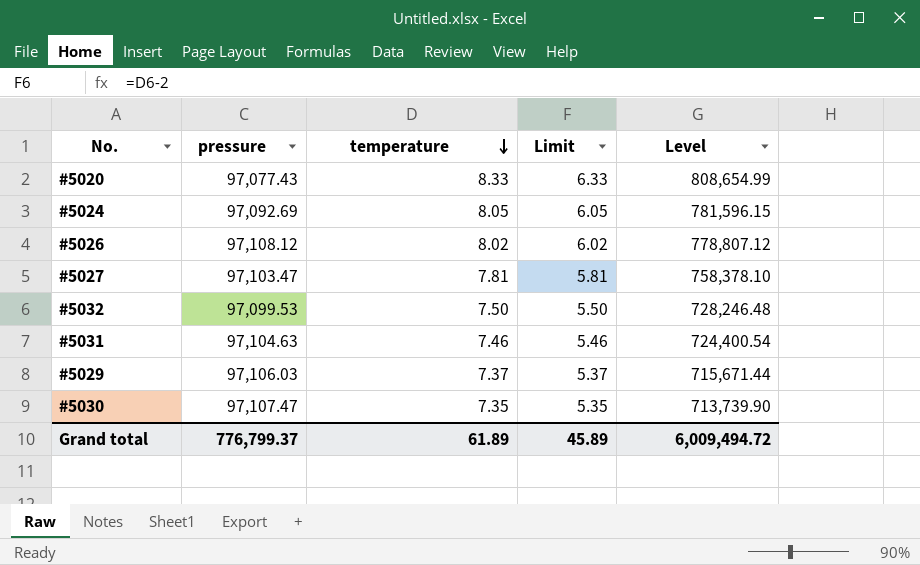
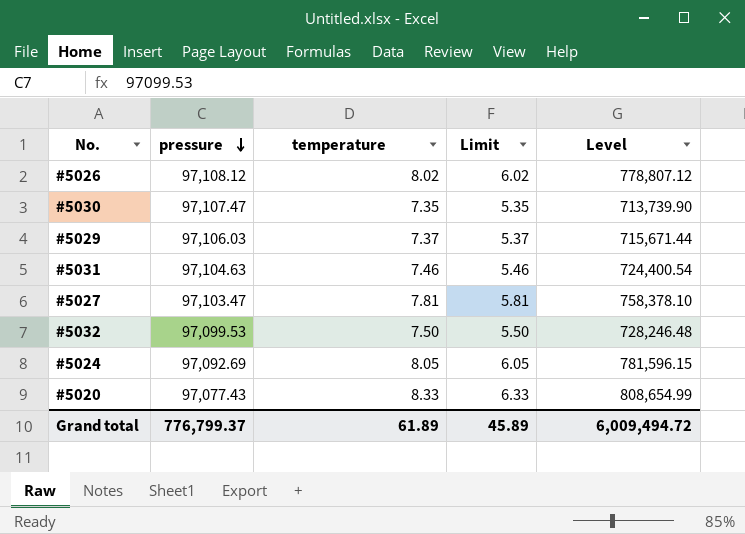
row order: temperature descending -> pressure descending

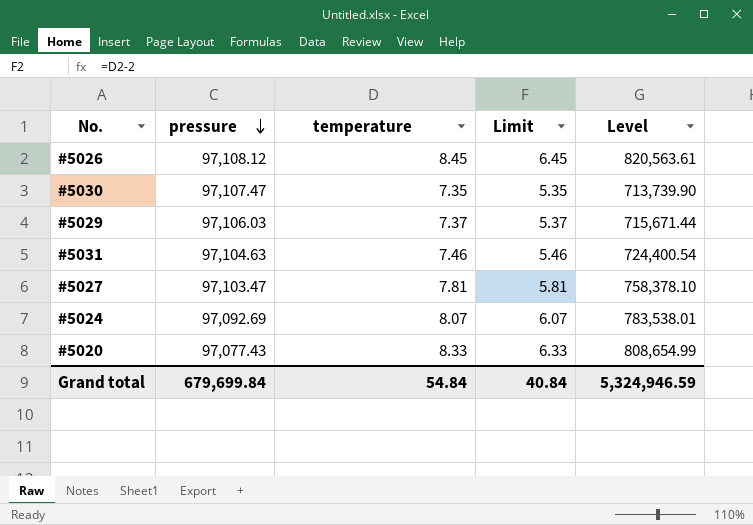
row #5032: 97,099.53 | 7.50 | 5.50 | 728,246.48 -> none
#5026 | temperature: 8.02 -> 8.45
#5026 | Limit: 6.02 -> 6.45
#5026 | Level: 778,807.12 -> 820,563.61
#5024 | temperature: 8.05 -> 8.07
#5024 | Limit: 6.05 -> 6.07
#5024 | Level: 781,596.15 -> 783,538.01
Grand total | pressure: 776,799.37 -> 679,699.84
Grand total | temperature: 61.89 -> 54.84
Grand total | Limit: 45.89 -> 40.84
Grand total | Level: 6,009,494.72 -> 5,324,946.59

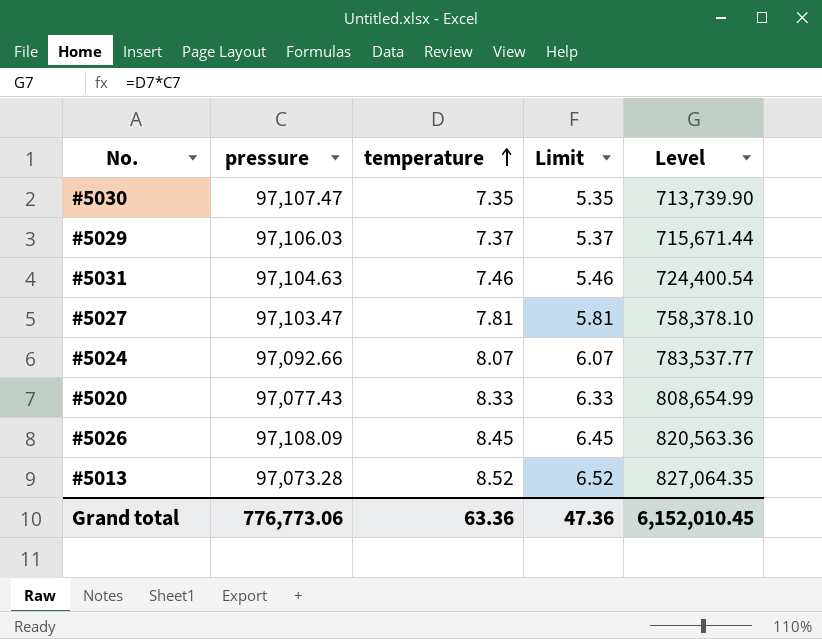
row order: pressure descending -> temperature ascending
#5024 | pressure: 97,092.69 -> 97,092.66
#5024 | Level: 783,538.01 -> 783,537.77
#5026 | pressure: 97,108.12 -> 97,108.09
#5026 | Level: 820,563.61 -> 820,563.36
row #5013: none -> 97,073.28 | 8.52 | 6.52 | 827,064.35
Grand total | pressure: 679,699.84 -> 776,773.06
Grand total | temperature: 54.84 -> 63.36
Grand total | Limit: 40.84 -> 47.36
Grand total | Level: 5,324,946.59 -> 6,152,010.45

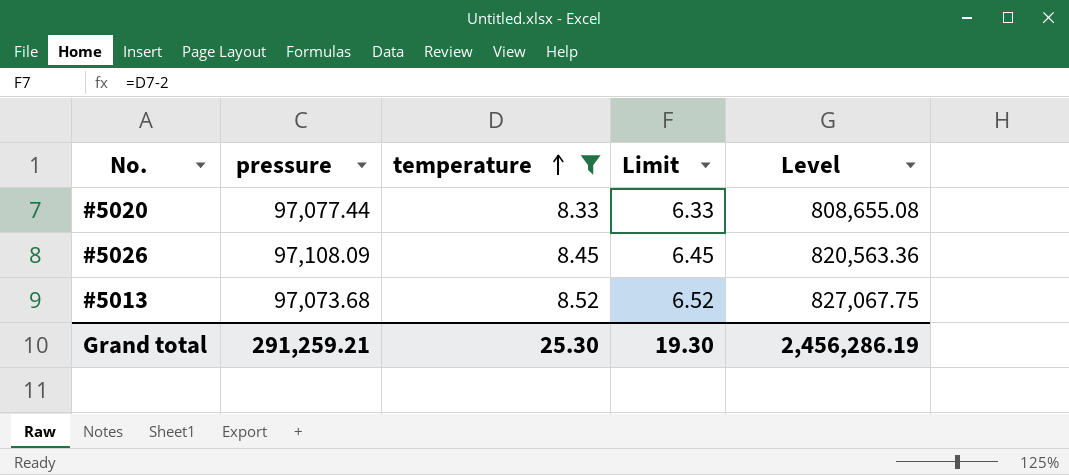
filter: none -> temperature >= 8.33
#5020 | pressure: 97,077.43 -> 97,077.44
#5020 | Level: 808,654.99 -> 808,655.08
#5013 | pressure: 97,073.28 -> 97,073.68
#5013 | Level: 827,064.35 -> 827,067.75
Grand total | pressure: 776,773.06 -> 291,259.21
Grand total | temperature: 63.36 -> 25.30
Grand total | Limit: 47.36 -> 19.30
Grand total | Level: 6,152,010.45 -> 2,456,286.19

